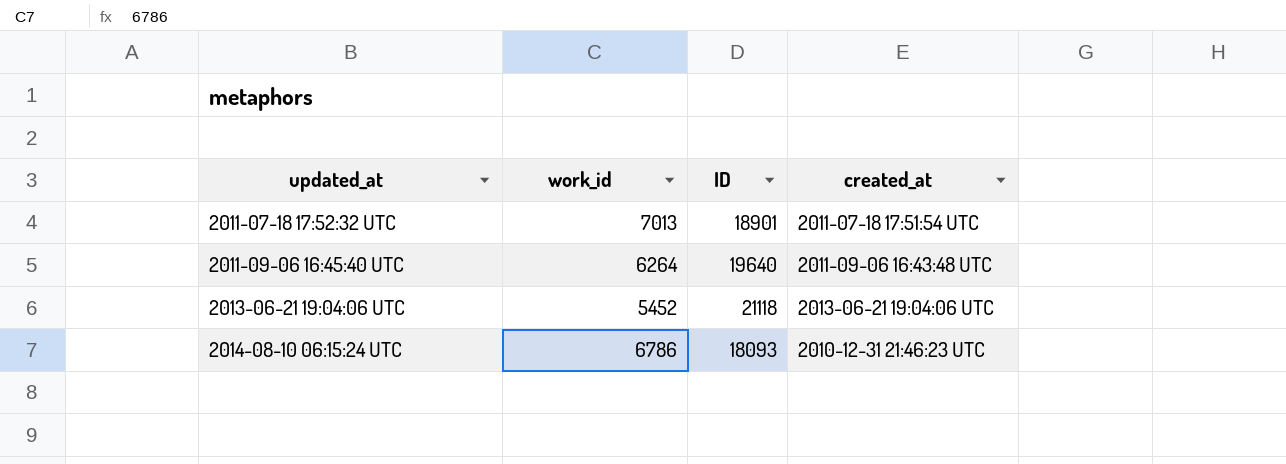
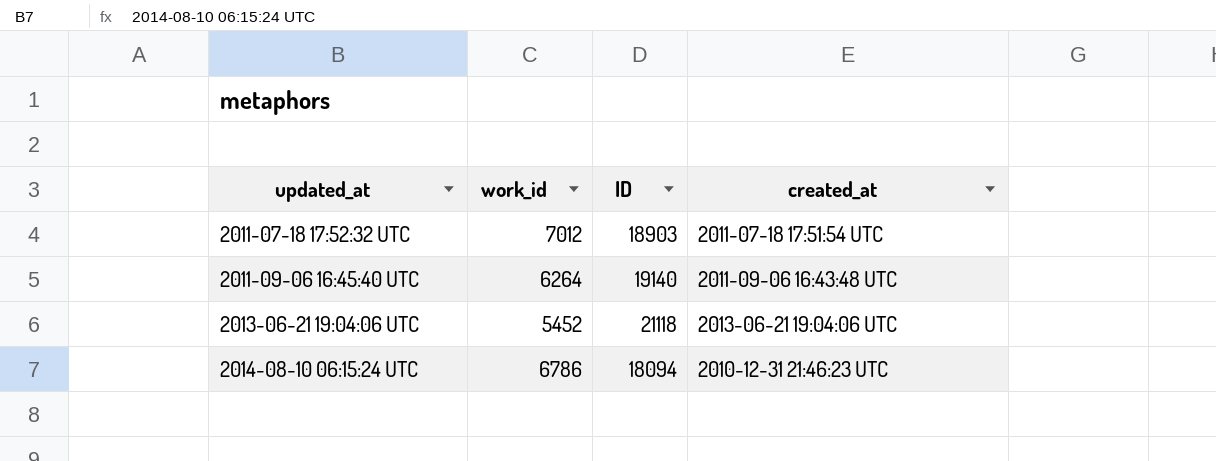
2011-07-18 17:52:32 UTC | work_id: 7013 -> 7012
2011-07-18 17:52:32 UTC | ID: 18901 -> 18903
2011-09-06 16:45:40 UTC | ID: 19640 -> 19140
2014-08-10 06:15:24 UTC | ID: 18093 -> 18094

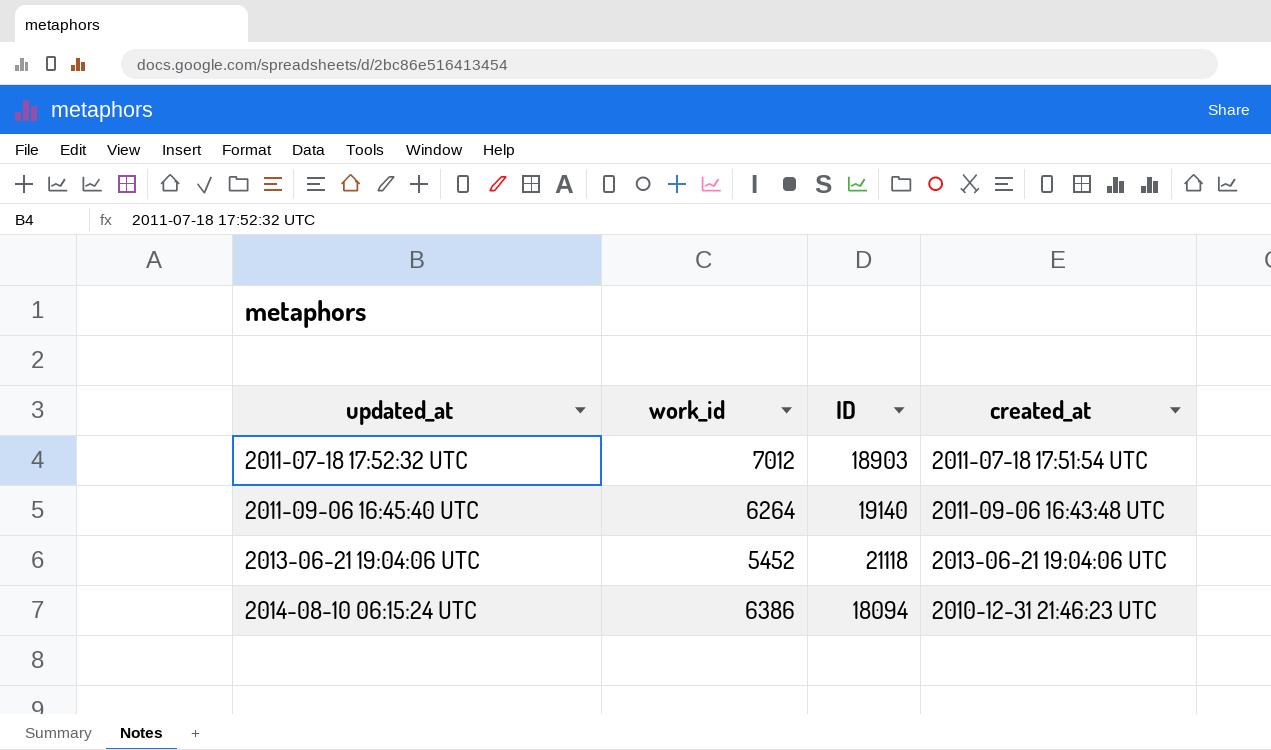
2014-08-10 06:15:24 UTC | work_id: 6786 -> 6386

